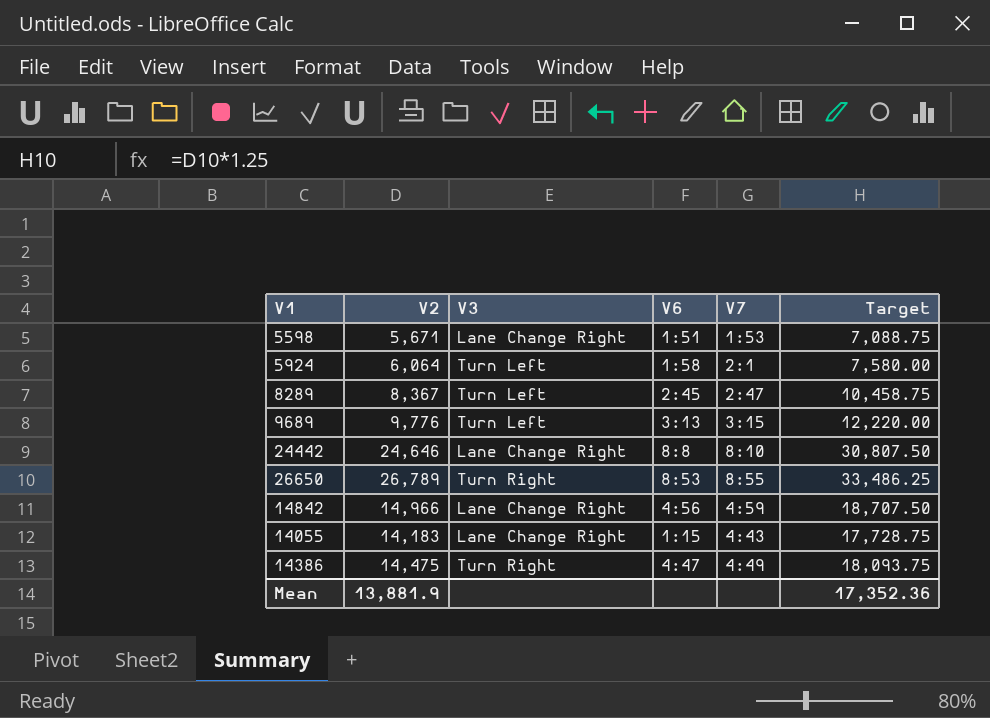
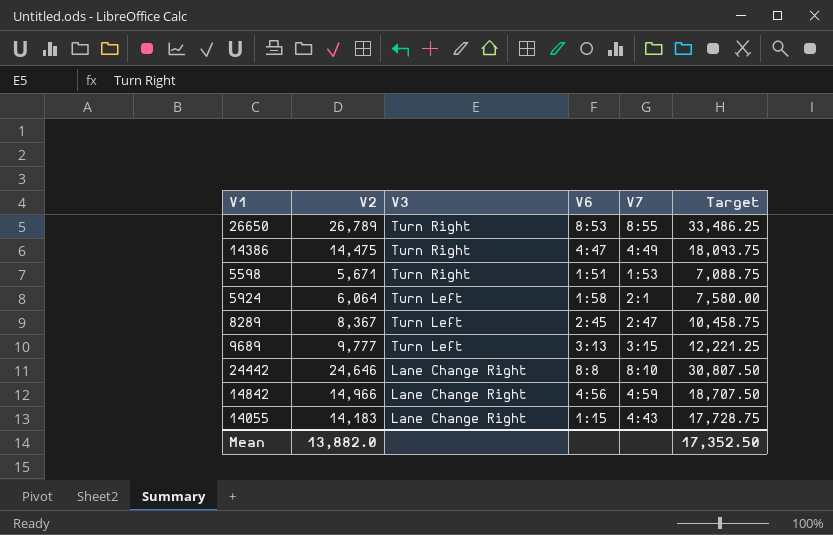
row order: none -> V3 descending
5598 | V3: Lane Change Right -> Turn Right
9689 | V2: 9,776 -> 9,777
9689 | Target: 12,220.00 -> 12,221.25
Mean | V2: 13,881.9 -> 13,882.0
Mean | Target: 17,352.36 -> 17,352.50

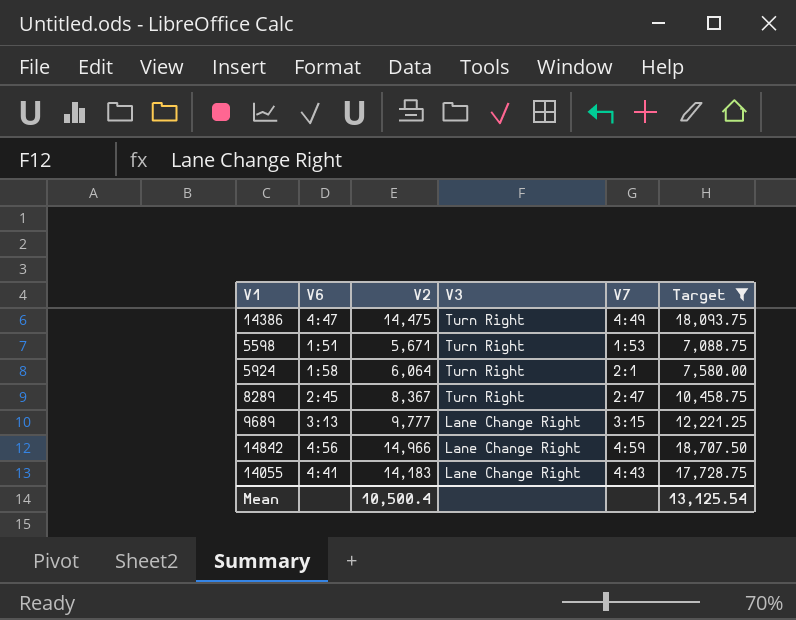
filter: none -> Target <= 18,707.50
column V6 | position: 4 -> 2
5924 | V3: Turn Left -> Turn Right
8289 | V3: Turn Left -> Turn Right
9689 | V3: Turn Left -> Lane Change Right
14055 | V6: 1:15 -> 4:41
Mean | V2: 13,882.0 -> 10,500.4
Mean | Target: 17,352.50 -> 13,125.54

